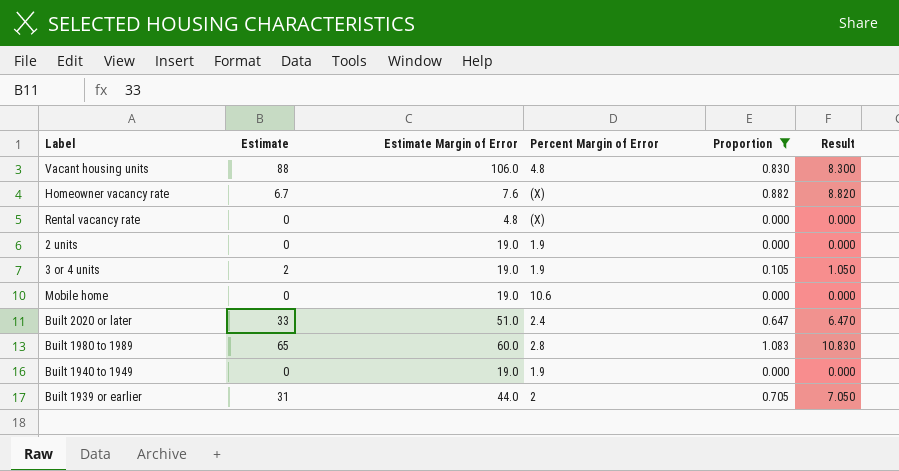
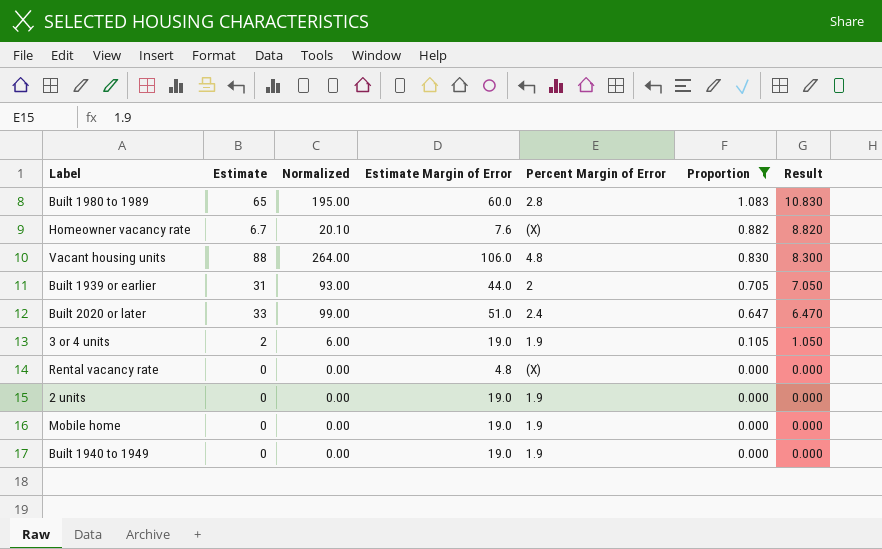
row order: none -> Proportion descending
column Normalized | formula: none -> [Estimate] * 3
Mobile home | Percent Margin of Error: 10.6 -> 1.9

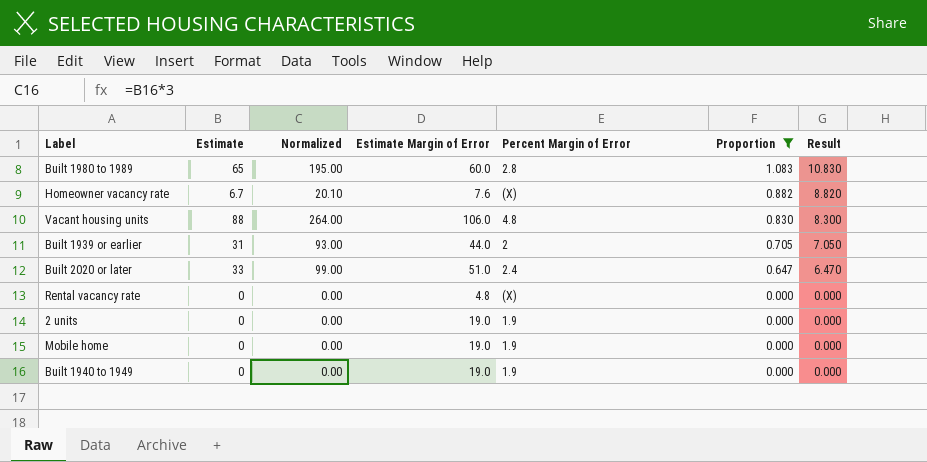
row 3 or 4 units: 2 | 6.00 | 19.0 | 1.9 | 0.105 | 1.050 -> none

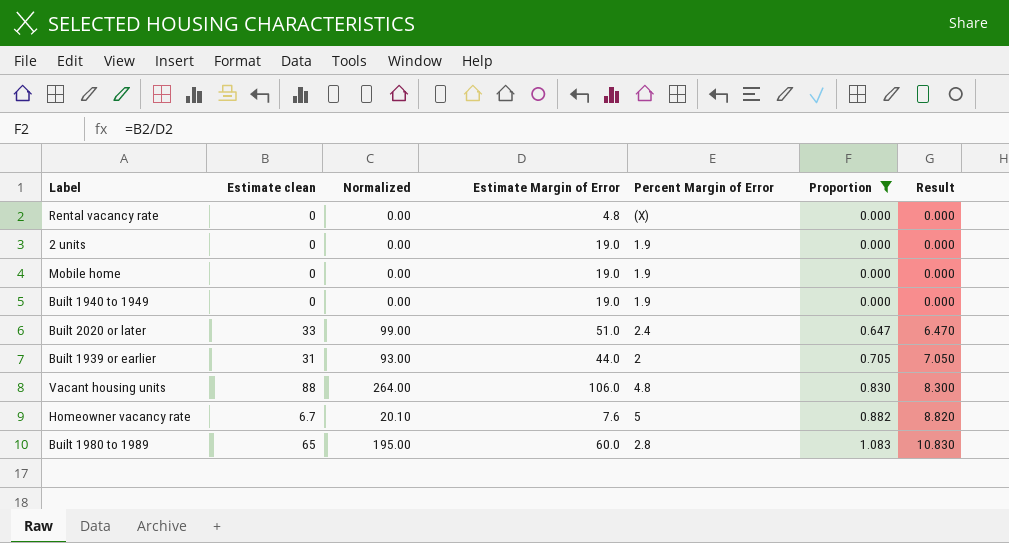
row order: Proportion descending -> Proportion ascending
column name: Estimate -> Estimate clean
Homeowner vacancy rate | Percent Margin of Error: (X) -> 5

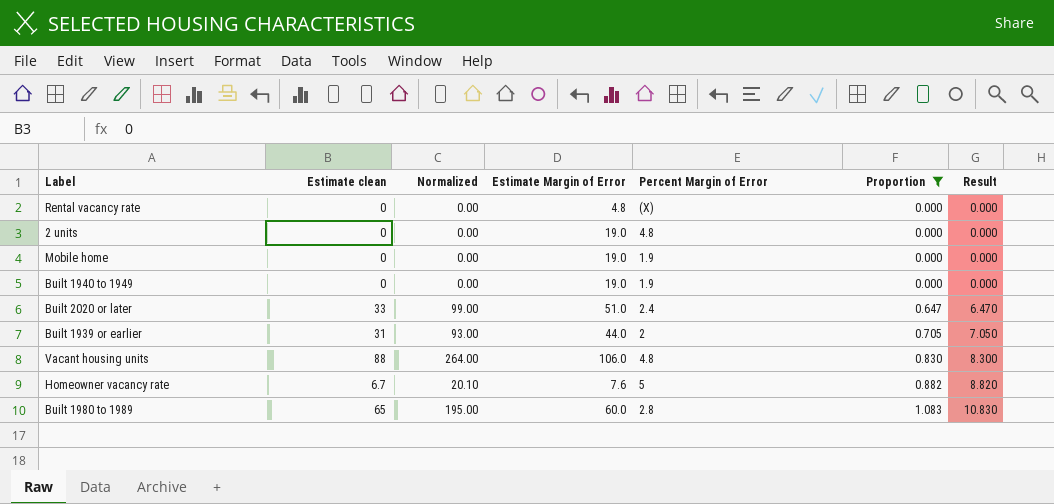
2 units | Percent Margin of Error: 1.9 -> 4.8

